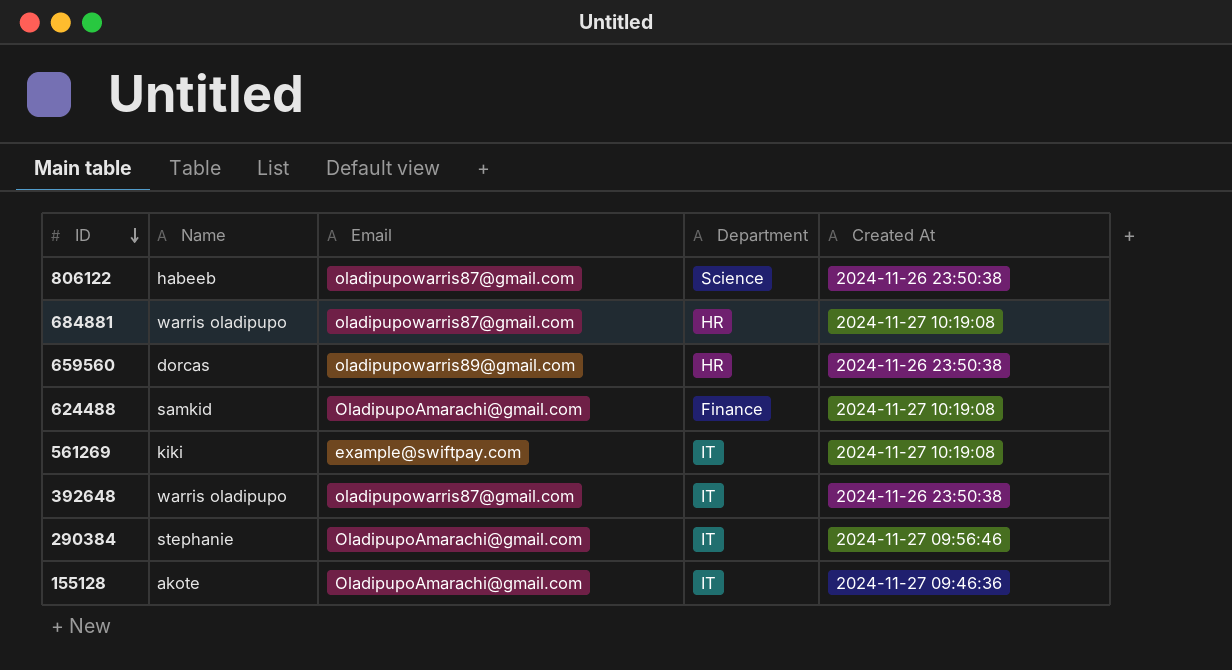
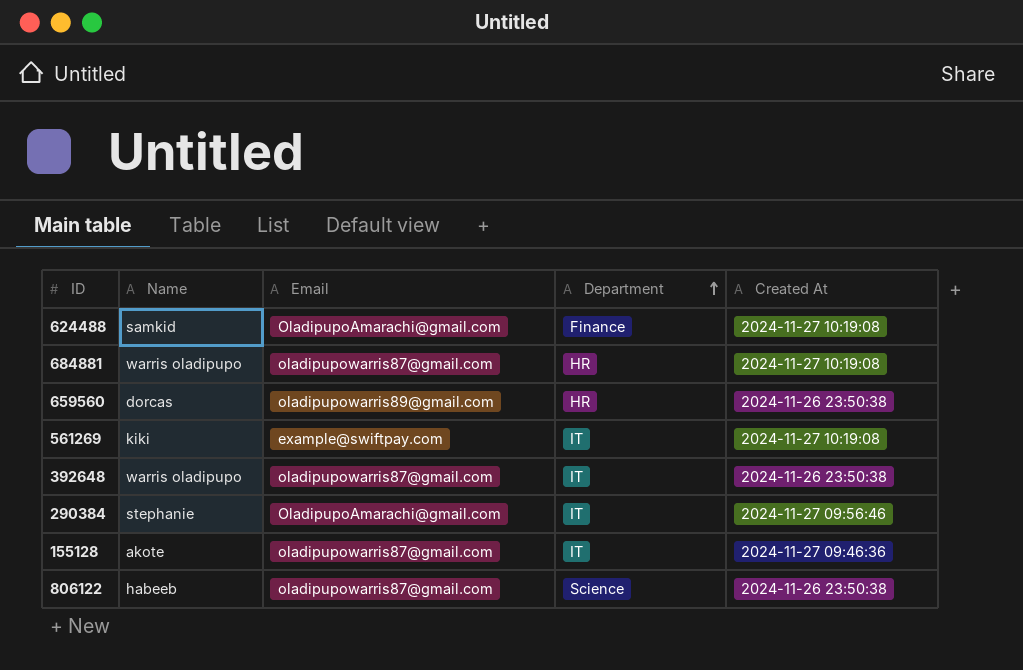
row order: ID descending -> Department ascending
155128 | Email: OladipupoAmarachi@gmail.com -> oladipupowarris87@gmail.com

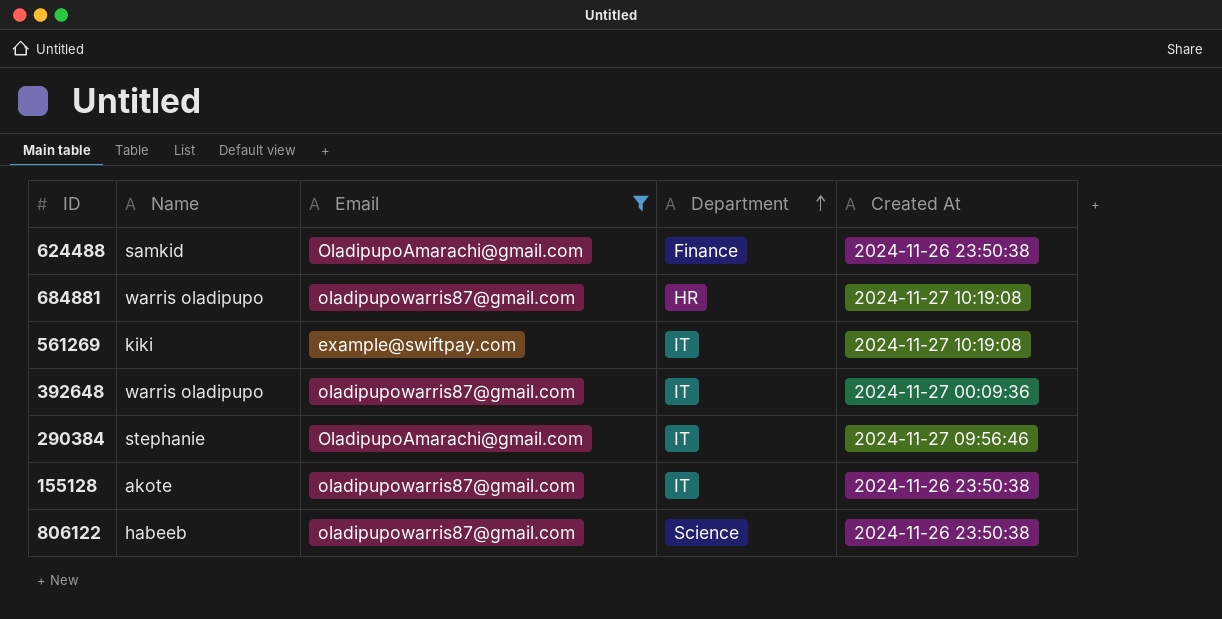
filter: none -> Email != oladipupowarris89@gmail.com
624488 | Created At: 2024-11-27 10:19:08 -> 2024-11-26 23:50:38
392648 | Created At: 2024-11-26 23:50:38 -> 2024-11-27 00:09:36
155128 | Created At: 2024-11-27 09:46:36 -> 2024-11-26 23:50:38

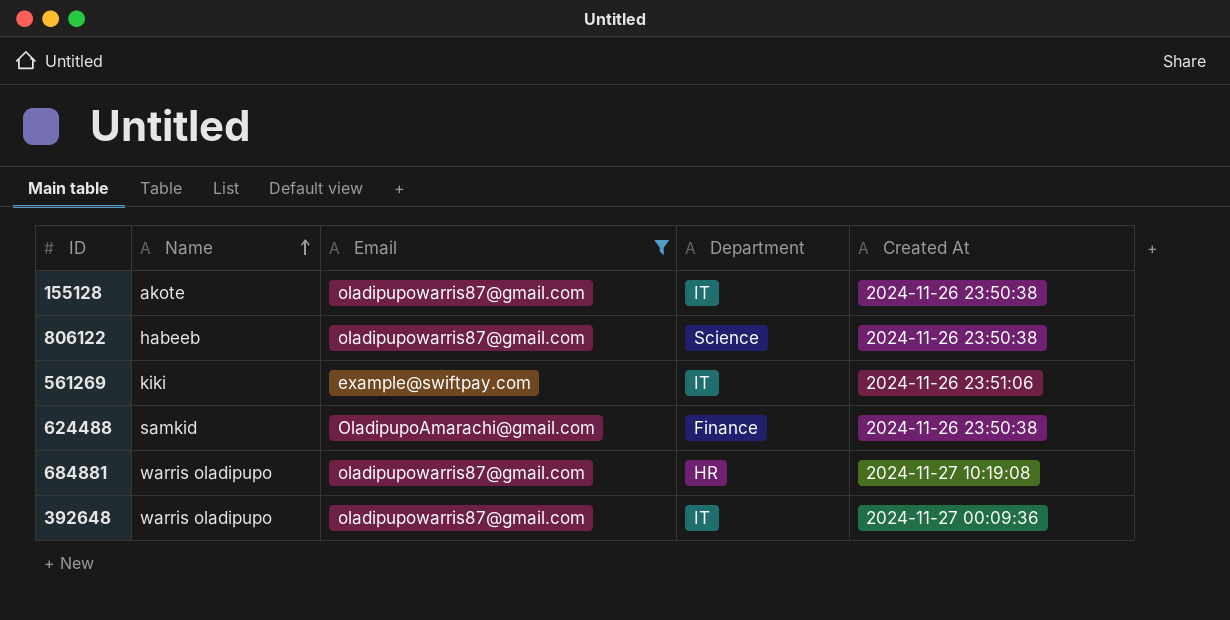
row order: Department ascending -> Name ascending
row 290384: stephanie | OladipupoAmarachi@gmail.com | IT | 2024-11-27 09:56:46 -> none
561269 | Created At: 2024-11-27 10:19:08 -> 2024-11-26 23:51:06

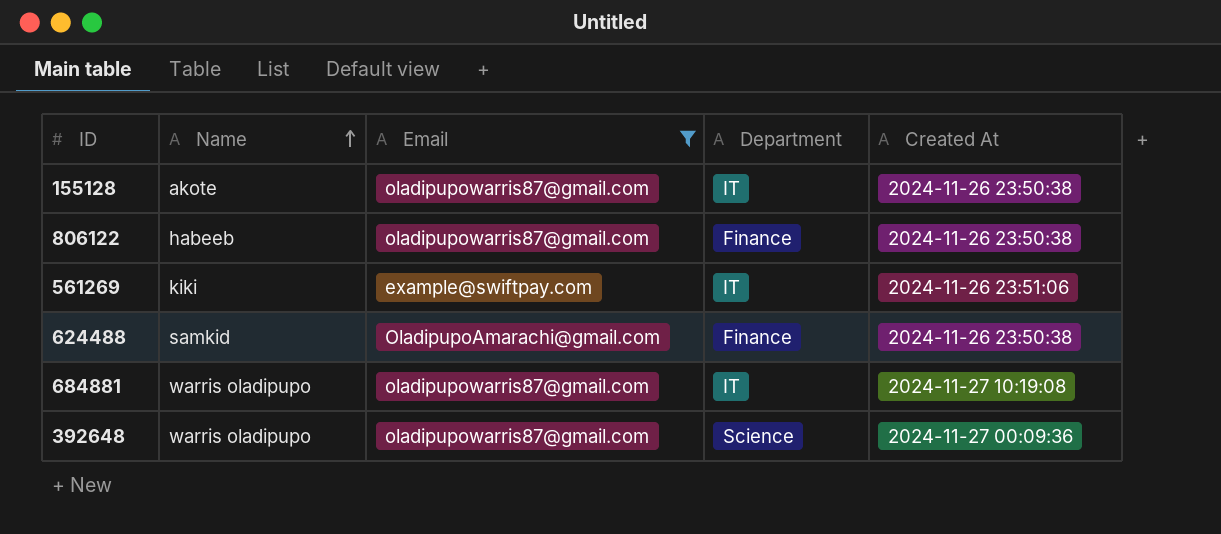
806122 | Department: Science -> Finance
684881 | Department: HR -> IT
392648 | Department: IT -> Science

